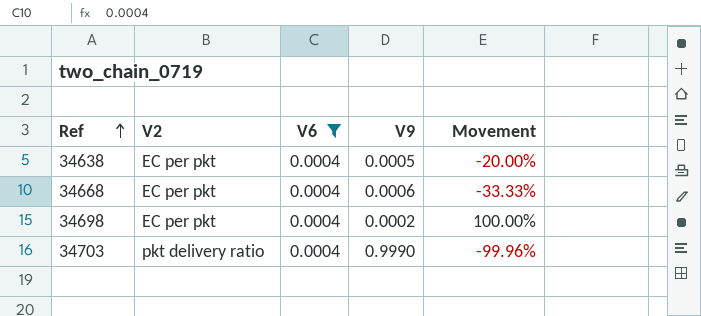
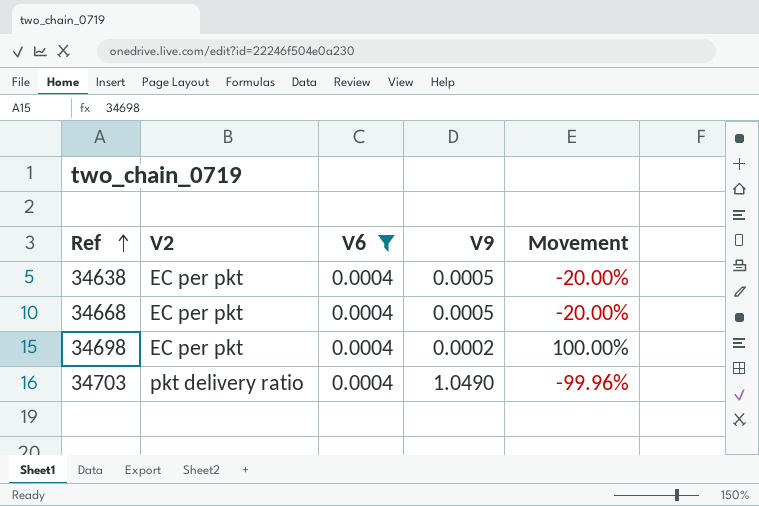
34668 | V9: 0.0006 -> 0.0005
34668 | Movement: -33.33% -> -20.00%
34703 | V9: 0.9990 -> 1.0490

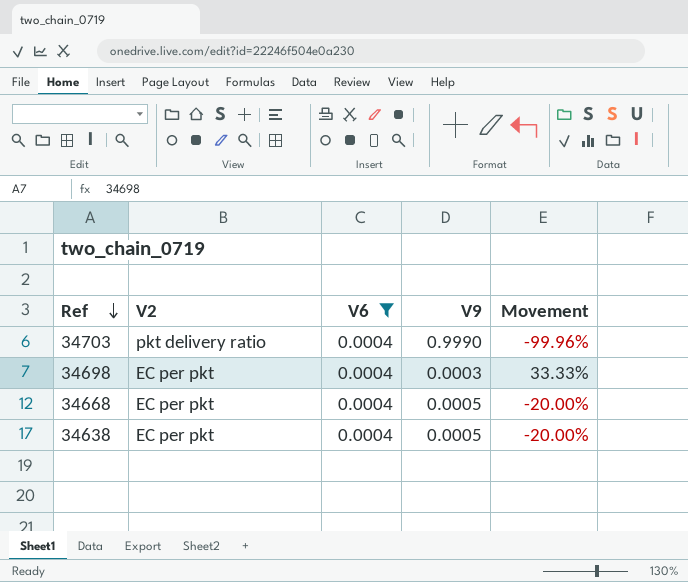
row order: Ref ascending -> Ref descending
34703 | V9: 1.0490 -> 0.9990
34698 | V9: 0.0002 -> 0.0003
34698 | Movement: 100.00% -> 33.33%

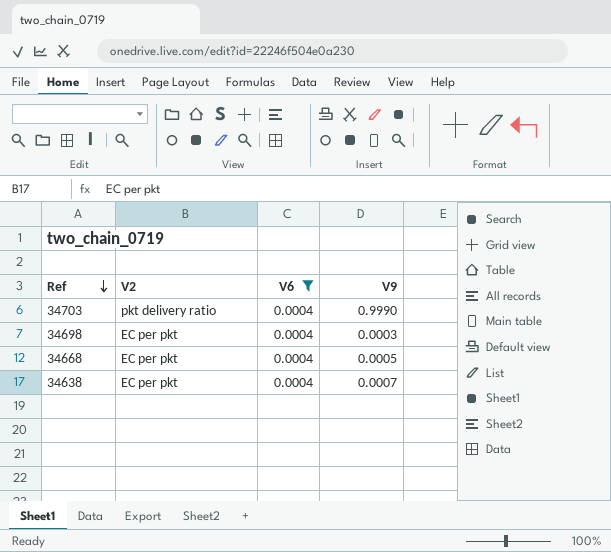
column Movement | formula: ([V6] - [V9]) / [V9] -> none
34638 | V9: 0.0005 -> 0.0007

